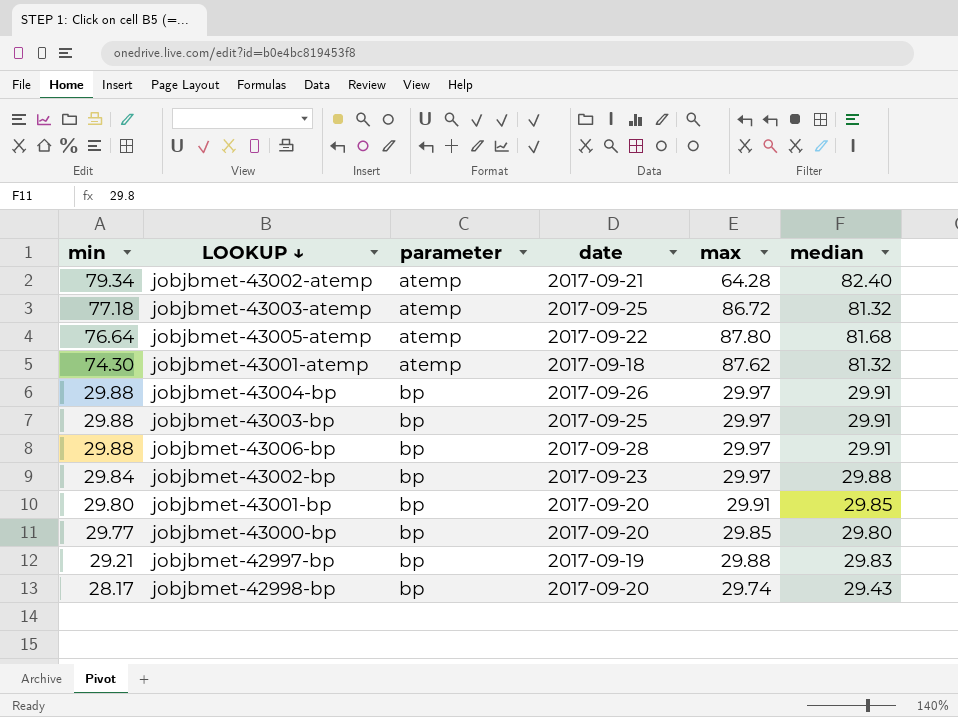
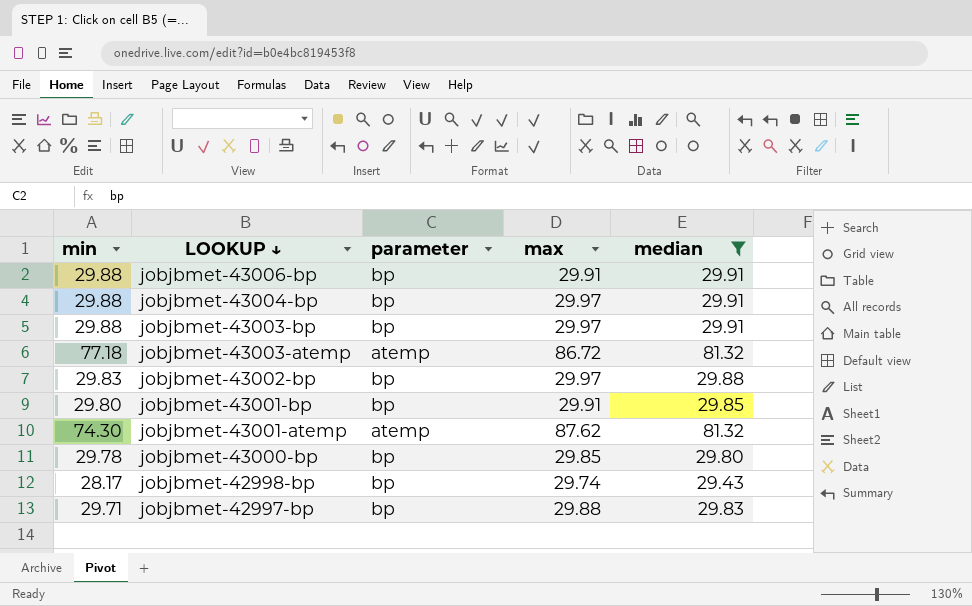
filter: none -> median <= 81.32
row order: min descending -> LOOKUP ↓ descending
column date | position: 4 -> none
jobjbmet-43006-bp | max: 29.97 -> 29.91
jobjbmet-43002-bp | min: 29.84 -> 29.83
jobjbmet-43000-bp | min: 29.77 -> 29.78
jobjbmet-42997-bp | min: 29.21 -> 29.71

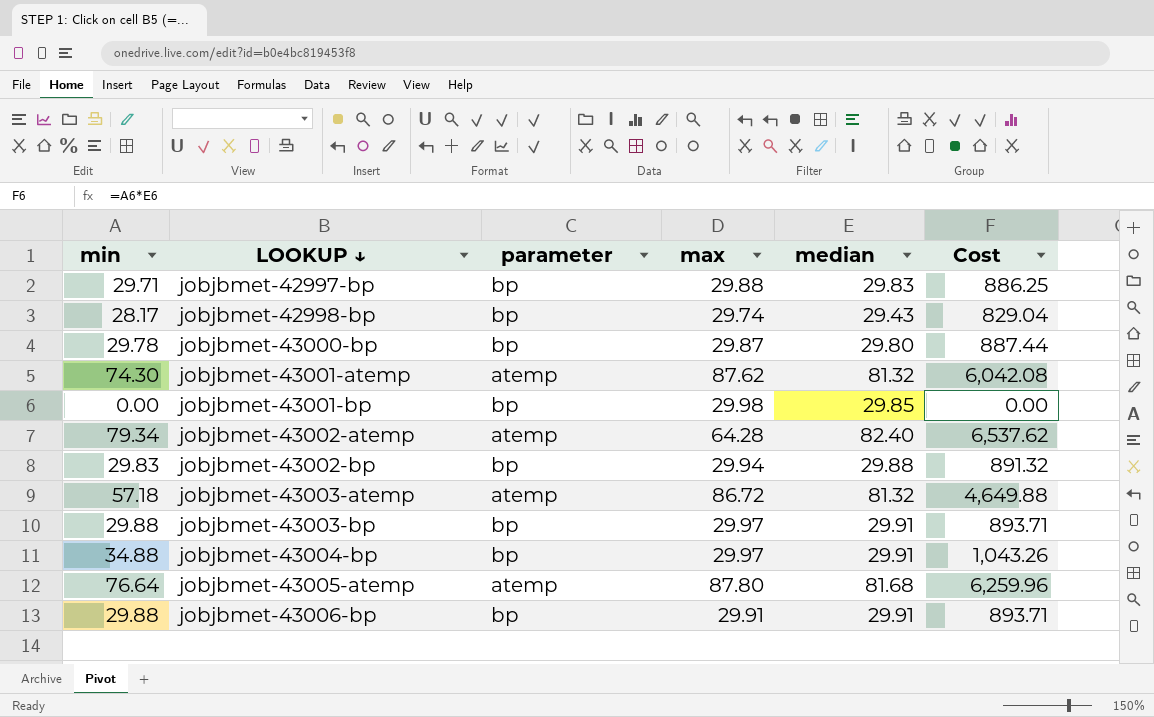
filter: median <= 81.32 -> none
row order: LOOKUP ↓ descending -> LOOKUP ↓ ascending
column Cost | formula: none -> [min] * [median]
jobjbmet-43000-bp | max: 29.85 -> 29.87
jobjbmet-43001-bp | min: 29.80 -> 0.00
jobjbmet-43001-bp | max: 29.91 -> 29.98
jobjbmet-43002-bp | max: 29.97 -> 29.94
jobjbmet-43003-atemp | min: 77.18 -> 57.18
jobjbmet-43004-bp | min: 29.88 -> 34.88

